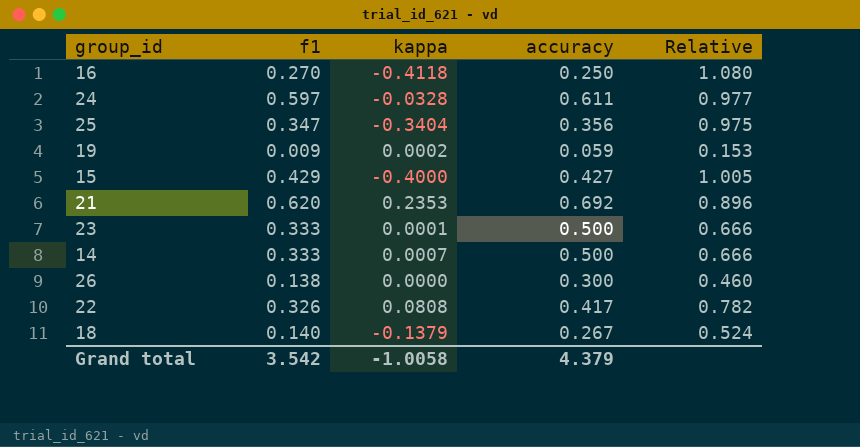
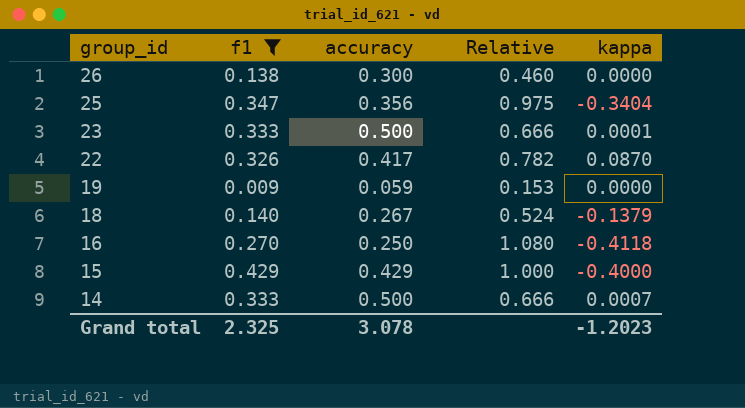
filter: none -> f1 <= 0.429
row order: none -> group_id descending
column kappa | position: 3 -> 5
22 | kappa: 0.0808 -> 0.0870
19 | kappa: 0.0002 -> 0.0000
15 | accuracy: 0.427 -> 0.429
15 | Relative: 1.005 -> 1.000
Grand total | f1: 3.542 -> 2.325
Grand total | accuracy: 4.379 -> 3.078
Grand total | kappa: -1.0058 -> -1.2023

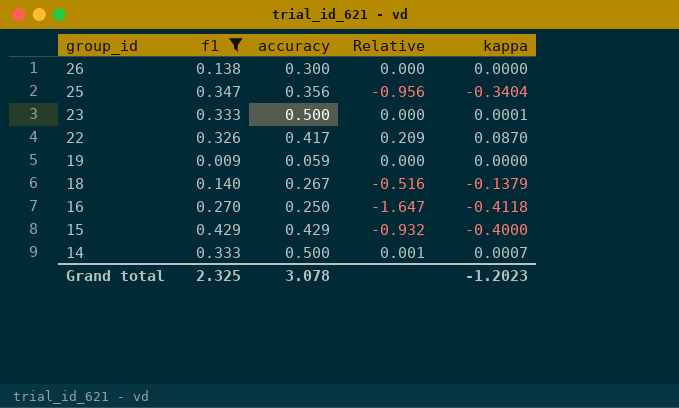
column Relative | formula: [f1] / [accuracy] -> [kappa] / [accuracy]

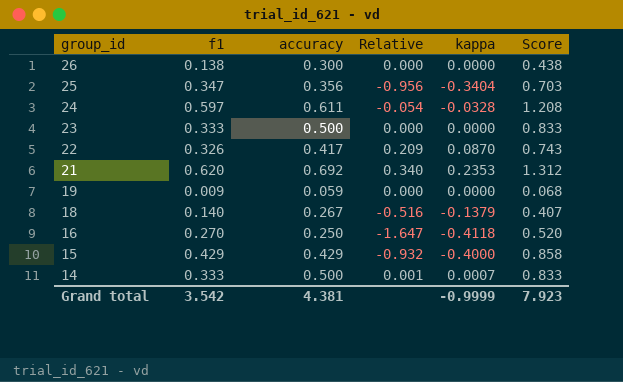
filter: f1 <= 0.429 -> none
column Score | formula: none -> [f1] + [accuracy]
23 | kappa: 0.0001 -> 0.0000
Grand total | f1: 2.325 -> 3.542
Grand total | accuracy: 3.078 -> 4.381
Grand total | kappa: -1.2023 -> -0.9999

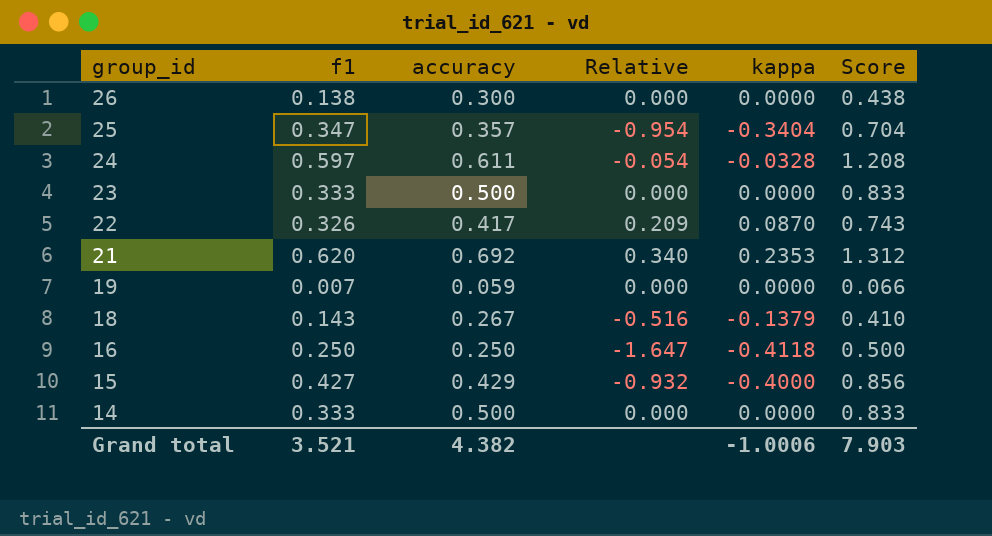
25 | accuracy: 0.356 -> 0.357
25 | Relative: -0.956 -> -0.954
25 | Score: 0.703 -> 0.704
19 | f1: 0.009 -> 0.007
19 | Score: 0.068 -> 0.066
18 | f1: 0.140 -> 0.143
18 | Score: 0.407 -> 0.410
16 | f1: 0.270 -> 0.250
16 | Score: 0.520 -> 0.500
15 | f1: 0.429 -> 0.427
15 | Score: 0.858 -> 0.856
14 | Relative: 0.001 -> 0.000
14 | kappa: 0.0007 -> 0.0000
Grand total | f1: 3.542 -> 3.521
Grand total | accuracy: 4.381 -> 4.382
Grand total | kappa: -0.9999 -> -1.0006
Grand total | Score: 7.923 -> 7.903

